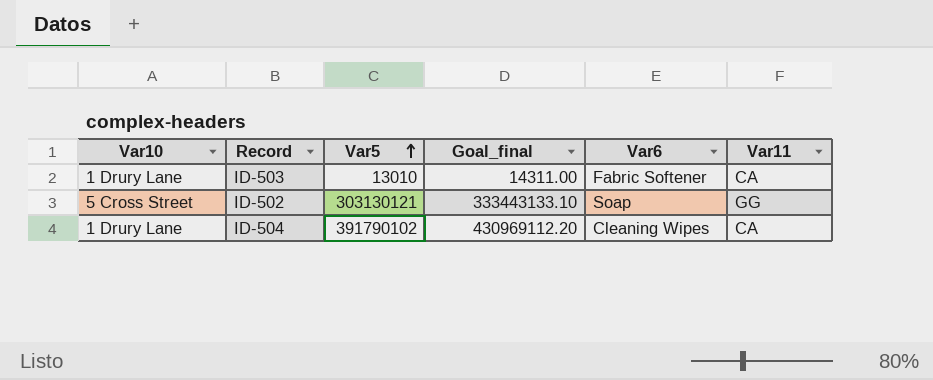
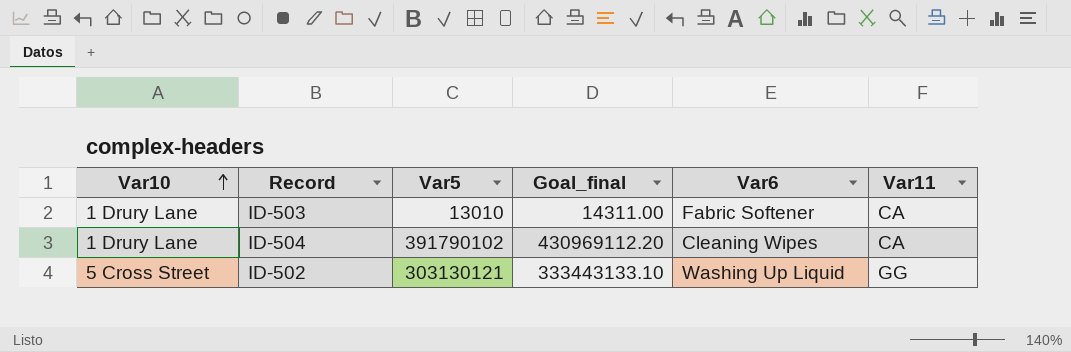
row order: Var5 ascending -> Var10 ascending
ID-502 | Var6: Soap -> Washing Up Liquid

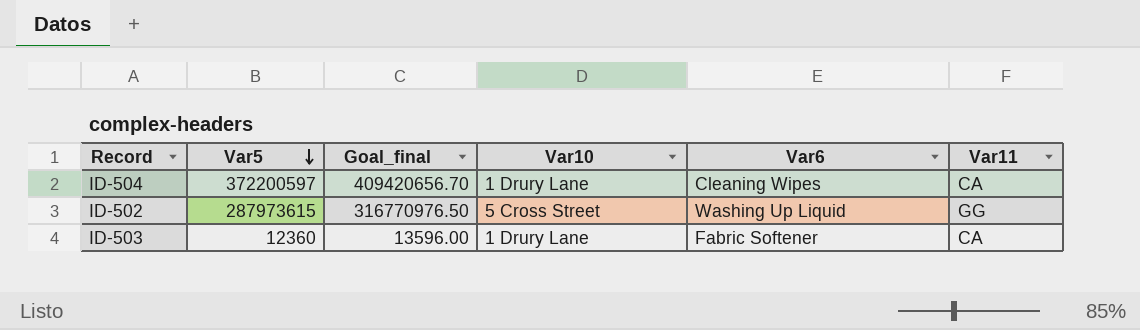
row order: Var10 ascending -> Var5 descending
column Var10 | position: 1 -> 4
ID-504 | Var5: 391790102 -> 372200597
ID-504 | Goal_final: 430969112.20 -> 409420656.70
ID-502 | Var5: 303130121 -> 287973615
ID-502 | Goal_final: 333443133.10 -> 316770976.50
ID-503 | Var5: 13010 -> 12360
ID-503 | Goal_final: 14311.00 -> 13596.00

